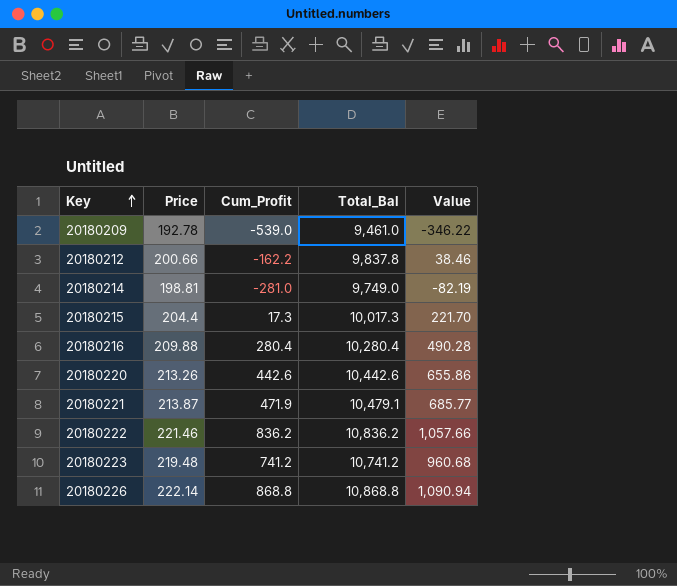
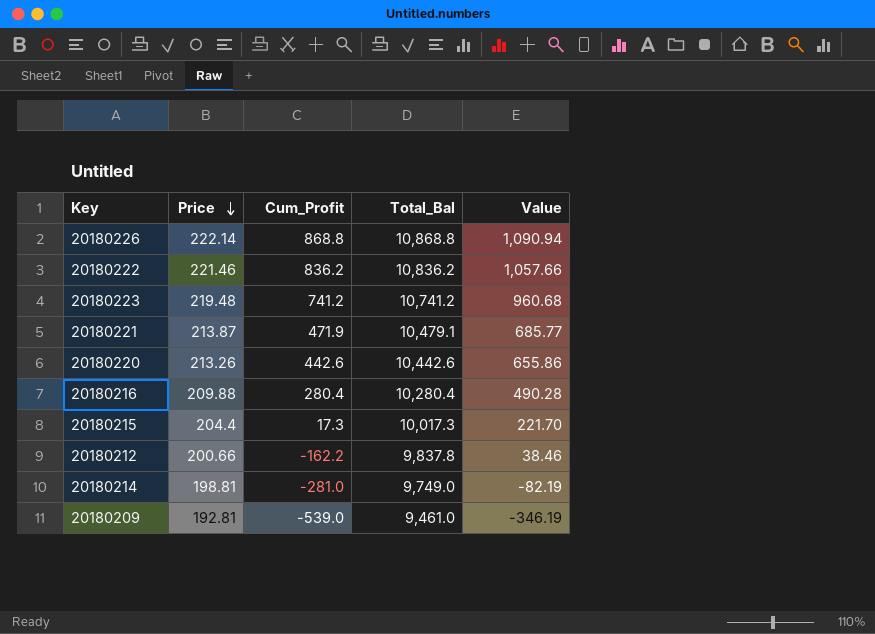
row order: Key ascending -> Price descending
20180209 | Price: 192.78 -> 192.81
20180209 | Value: -346.22 -> -346.19

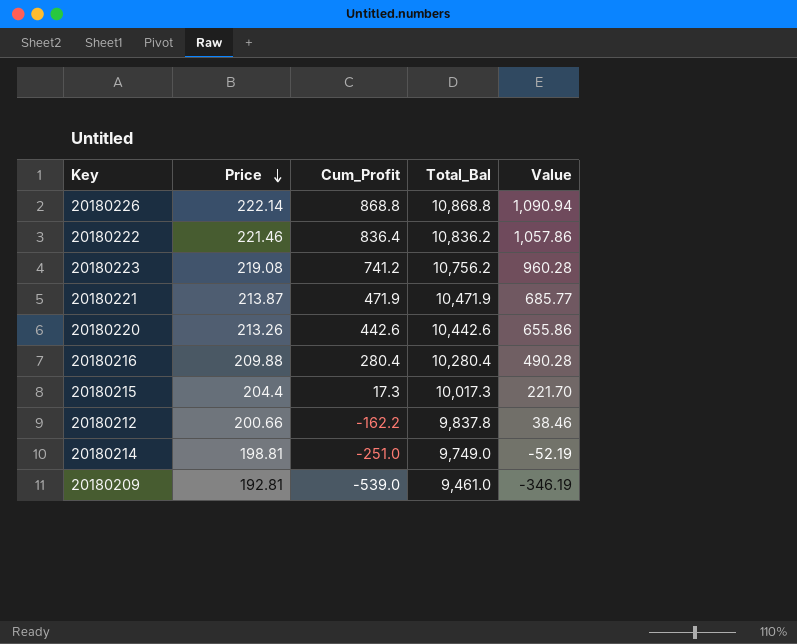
20180222 | Cum_Profit: 836.2 -> 836.4
20180222 | Value: 1,057.66 -> 1,057.86
20180223 | Price: 219.48 -> 219.08
20180223 | Total_Bal: 10,741.2 -> 10,756.2
20180223 | Value: 960.68 -> 960.28
20180221 | Total_Bal: 10,479.1 -> 10,471.9
20180214 | Cum_Profit: -281.0 -> -251.0
20180214 | Value: -82.19 -> -52.19

